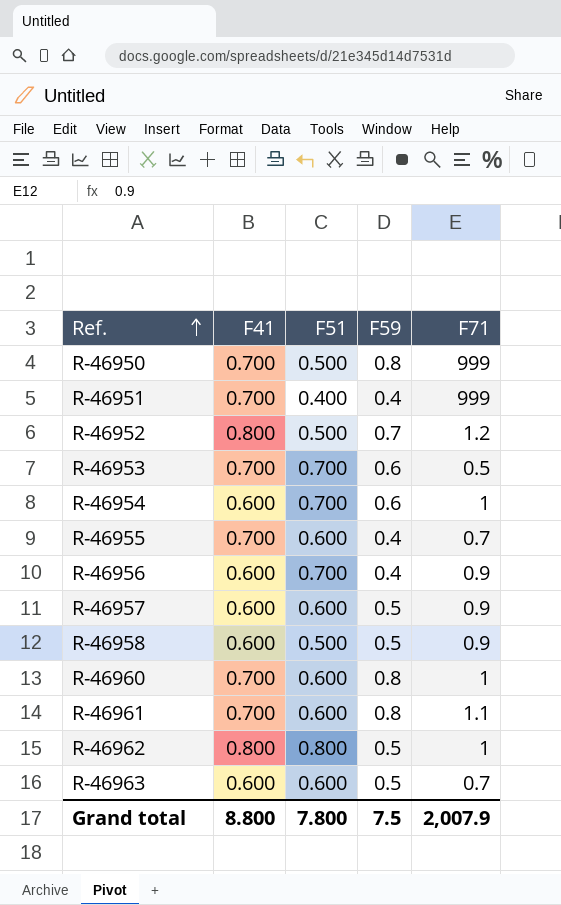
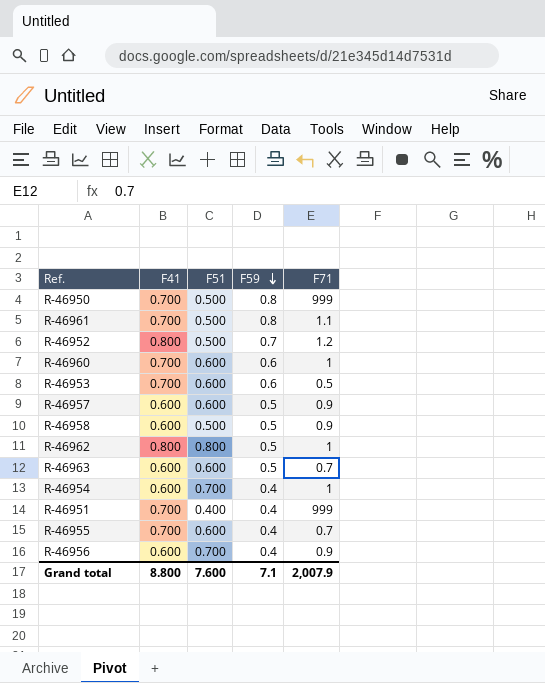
row order: Ref. ascending -> F59 descending
R-46961 | F51: 0.600 -> 0.500
R-46960 | F59: 0.8 -> 0.6
R-46953 | F51: 0.700 -> 0.600
R-46954 | F59: 0.6 -> 0.4
Grand total | F51: 7.800 -> 7.600
Grand total | F59: 7.5 -> 7.1

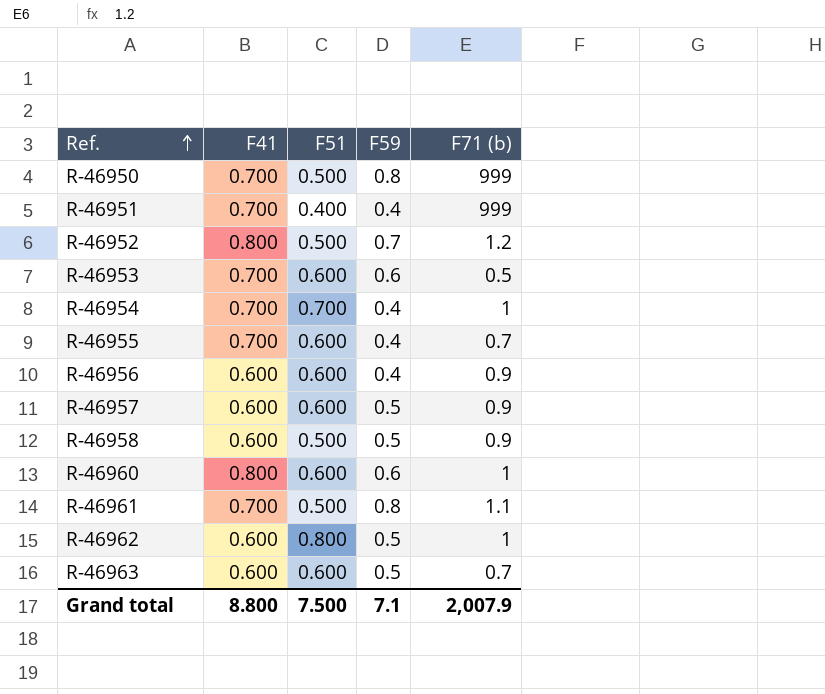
row order: F59 descending -> Ref. ascending
column name: F71 -> F71 (b)
R-46954 | F41: 0.600 -> 0.700
R-46956 | F51: 0.700 -> 0.600
R-46960 | F41: 0.700 -> 0.800
R-46962 | F41: 0.800 -> 0.600
Grand total | F51: 7.600 -> 7.500

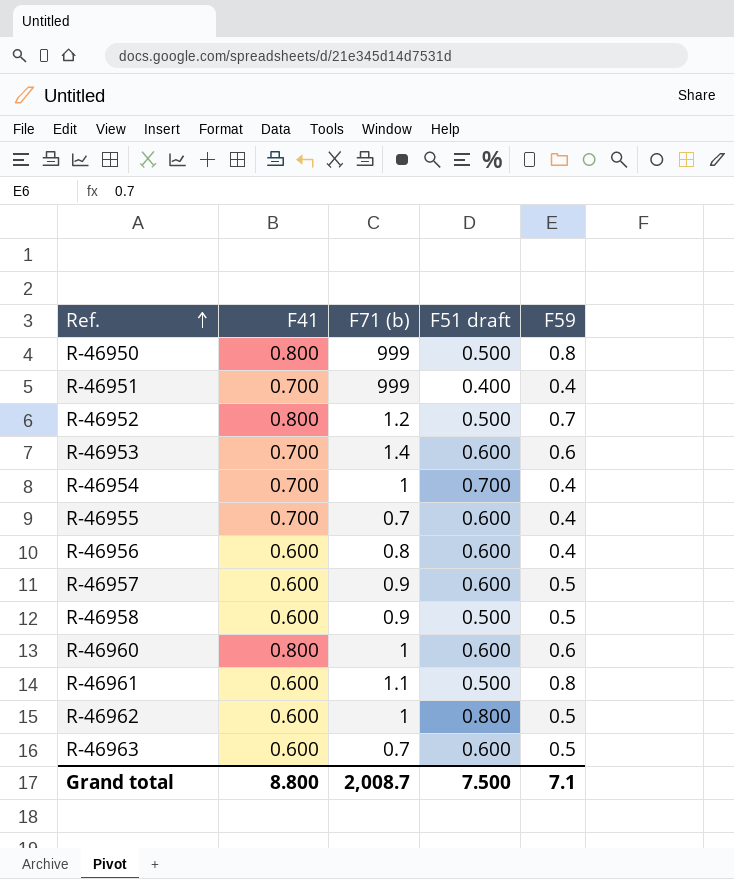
column F71 (b) | position: 5 -> 3
column name: F51 -> F51 draft
R-46950 | F41: 0.700 -> 0.800
R-46953 | F71 (b): 0.5 -> 1.4
R-46956 | F71 (b): 0.9 -> 0.8
R-46961 | F41: 0.700 -> 0.600
Grand total | F71 (b): 2,007.9 -> 2,008.7

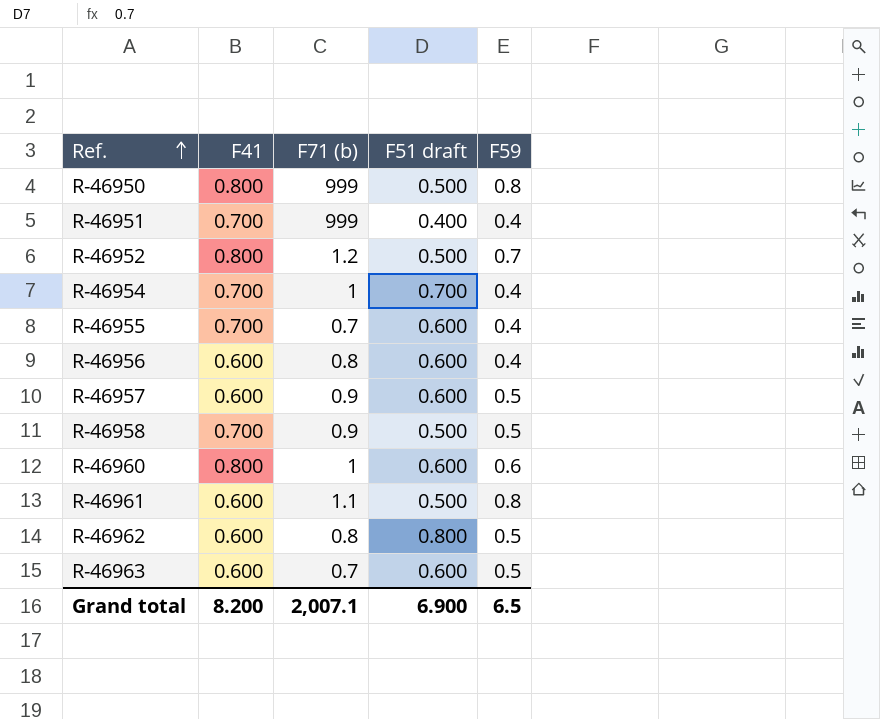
row R-46953: 0.700 | 1.4 | 0.600 | 0.6 -> none
R-46958 | F41: 0.600 -> 0.700
R-46962 | F71 (b): 1 -> 0.8
Grand total | F41: 8.800 -> 8.200
Grand total | F71 (b): 2,008.7 -> 2,007.1
Grand total | F51 draft: 7.500 -> 6.900
Grand total | F59: 7.1 -> 6.5

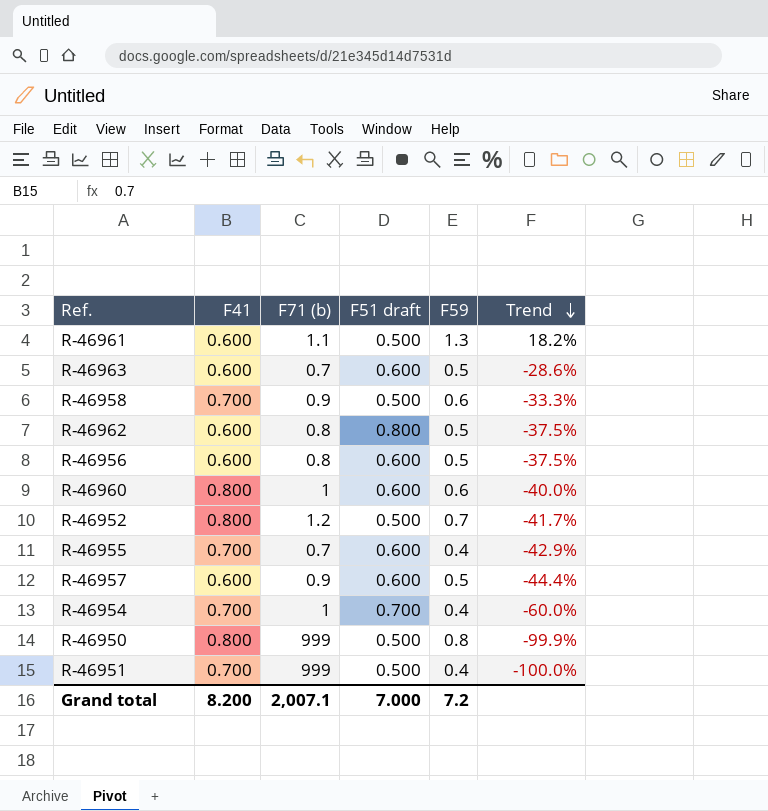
row order: Ref. ascending -> Trend descending
column Trend | formula: none -> ([F59] - [F71 (b)]) / [F71 (b)]
R-46961 | F59: 0.8 -> 1.3
R-46958 | F59: 0.5 -> 0.6
R-46956 | F59: 0.4 -> 0.5
R-46951 | F51 draft: 0.400 -> 0.500
Grand total | F51 draft: 6.900 -> 7.000
Grand total | F59: 6.5 -> 7.2

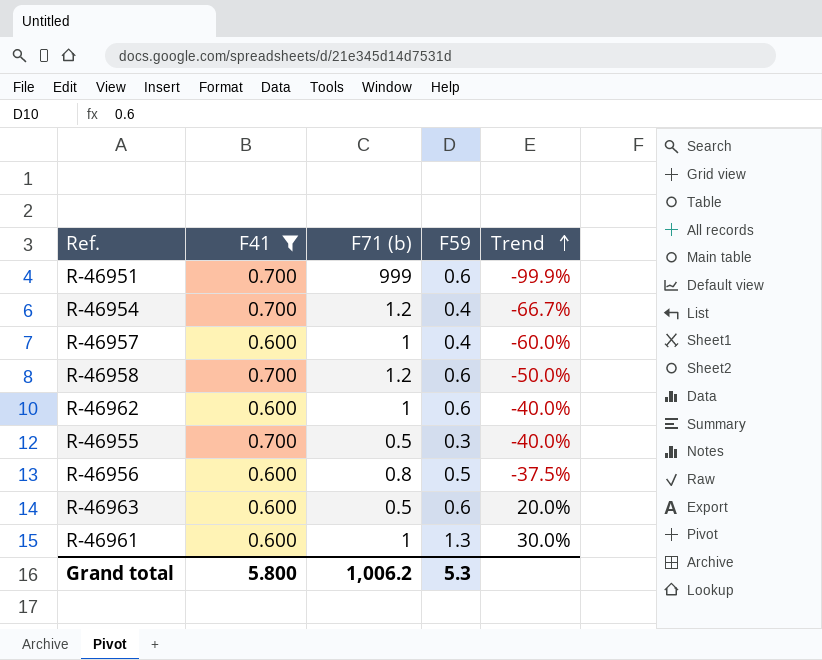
filter: none -> F41 != 0.800
row order: Trend descending -> Trend ascending
column F51 draft | position: 4 -> none
R-46951 | F59: 0.4 -> 0.6
R-46951 | Trend: -100.0% -> -99.9%
R-46954 | F71 (b): 1 -> 1.2
R-46954 | Trend: -60.0% -> -66.7%
R-46957 | F71 (b): 0.9 -> 1
R-46957 | F59: 0.5 -> 0.4
R-46957 | Trend: -44.4% -> -60.0%
R-46958 | F71 (b): 0.9 -> 1.2
R-46958 | Trend: -33.3% -> -50.0%
R-46962 | F71 (b): 0.8 -> 1
R-46962 | F59: 0.5 -> 0.6
R-46962 | Trend: -37.5% -> -40.0%
R-46955 | F71 (b): 0.7 -> 0.5
R-46955 | F59: 0.4 -> 0.3
R-46955 | Trend: -42.9% -> -40.0%
R-46963 | F71 (b): 0.7 -> 0.5
R-46963 | F59: 0.5 -> 0.6
R-46963 | Trend: -28.6% -> 20.0%
R-46961 | F71 (b): 1.1 -> 1
R-46961 | Trend: 18.2% -> 30.0%
Grand total | F41: 8.200 -> 5.800
Grand total | F71 (b): 2,007.1 -> 1,006.2
Grand total | F59: 7.2 -> 5.3

